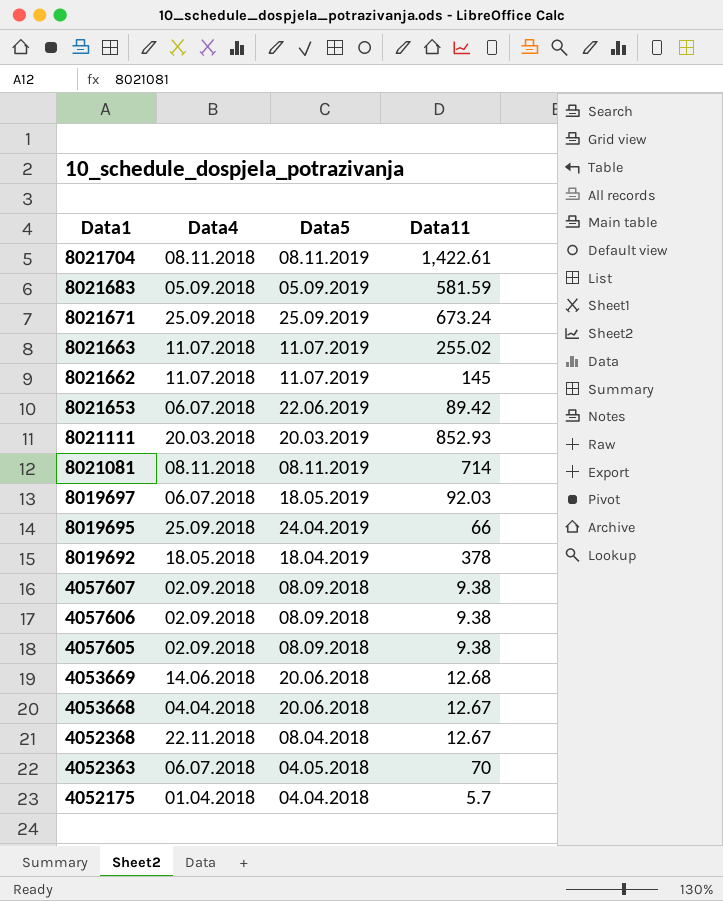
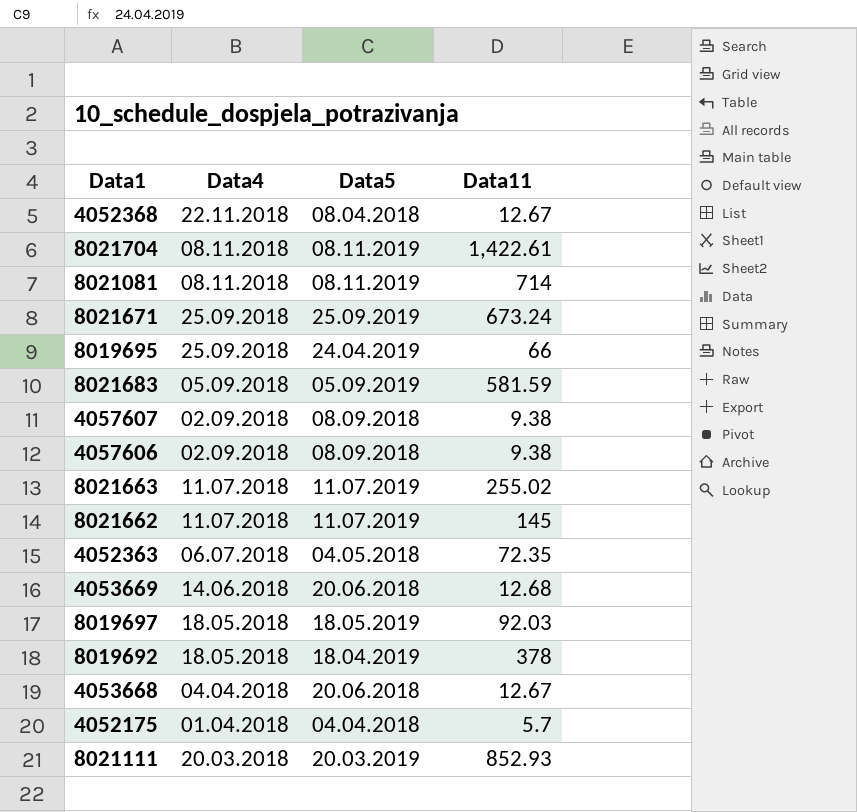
row order: Data1 descending -> Data4 descending
row 8021653: 06.07.2018 | 22.06.2019 | 89.42 -> none
row 4057605: 02.09.2018 | 08.09.2018 | 9.38 -> none
4052363 | Data11: 70 -> 72.35
8019697 | Data4: 06.07.2018 -> 18.05.2018

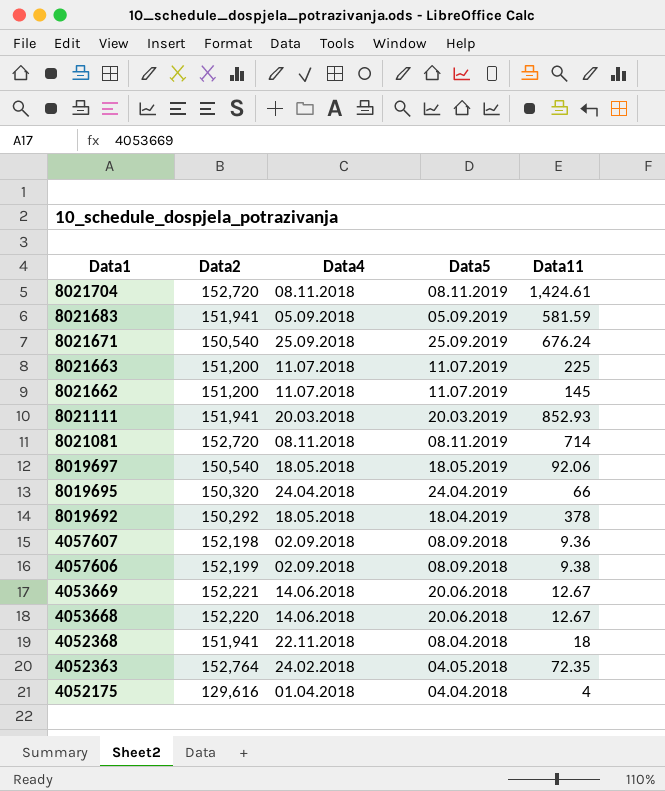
row order: Data4 descending -> Data1 descending
column Data2 | position: none -> 2
8021704 | Data11: 1,422.61 -> 1,424.61
8021671 | Data11: 673.24 -> 676.24
8021663 | Data11: 255.02 -> 225
8019697 | Data11: 92.03 -> 92.06
8019695 | Data4: 25.09.2018 -> 24.04.2018
4057607 | Data11: 9.38 -> 9.36
4053669 | Data11: 12.68 -> 12.67
4053668 | Data4: 04.04.2018 -> 14.06.2018
4052368 | Data11: 12.67 -> 18
4052363 | Data4: 06.07.2018 -> 24.02.2018
4052175 | Data11: 5.7 -> 4

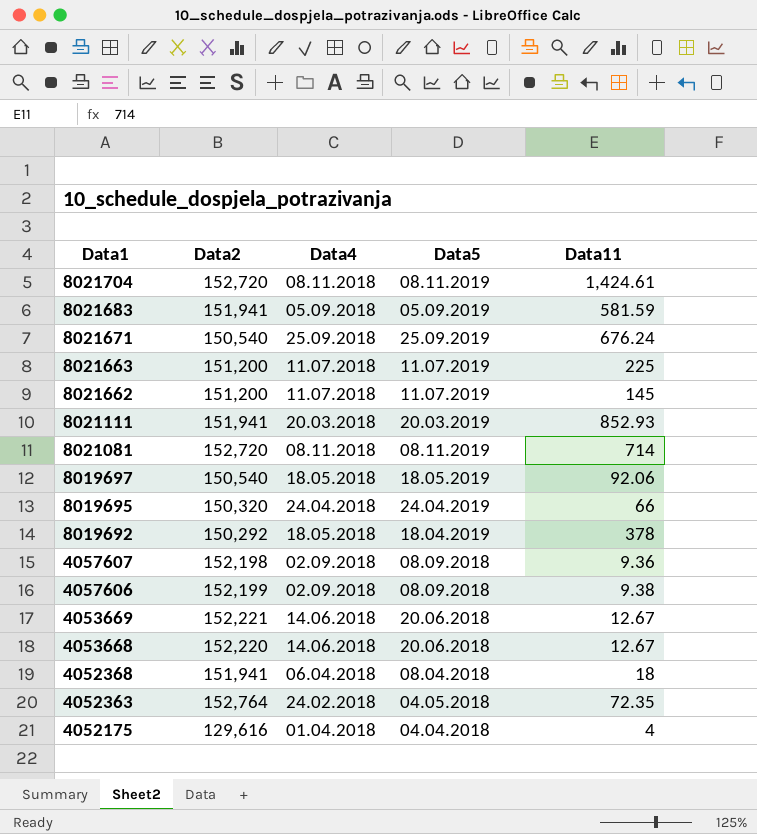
4052368 | Data4: 22.11.2018 -> 06.04.2018

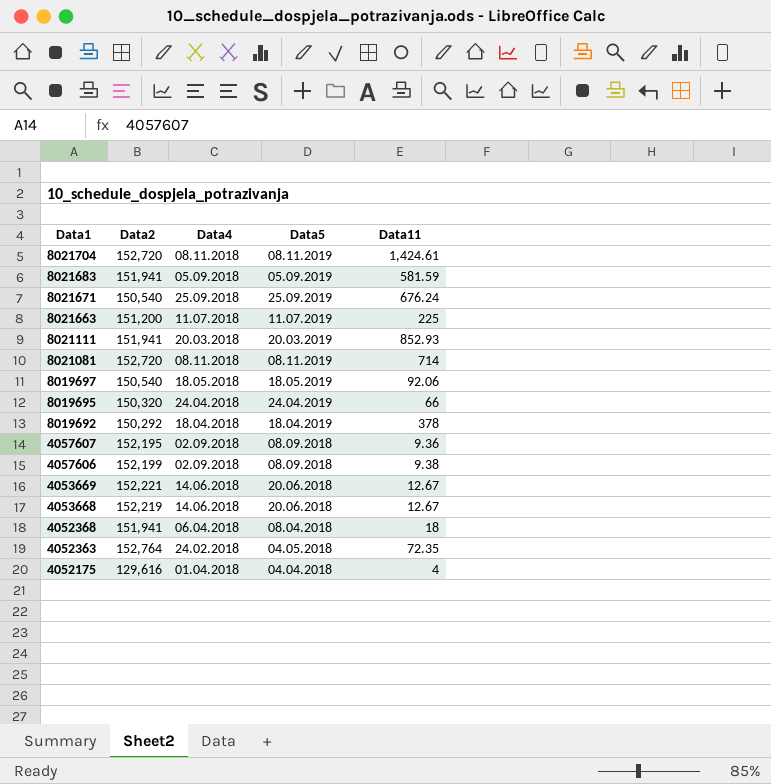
row 8021662: 151,200 | 11.07.2018 | 11.07.2019 | 145 -> none
8019692 | Data4: 18.05.2018 -> 18.04.2018
4057607 | Data2: 152,198 -> 152,195
4053668 | Data2: 152,220 -> 152,219

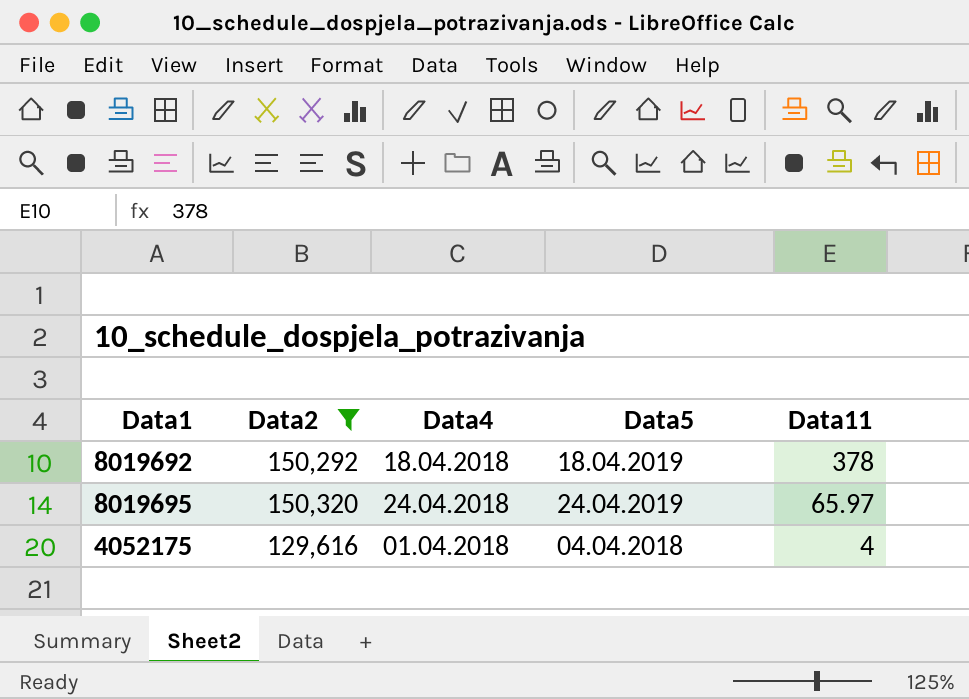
filter: none -> Data2 <= 150,320
row order: Data1 descending -> Data11 descending
8019695 | Data11: 66 -> 65.97

